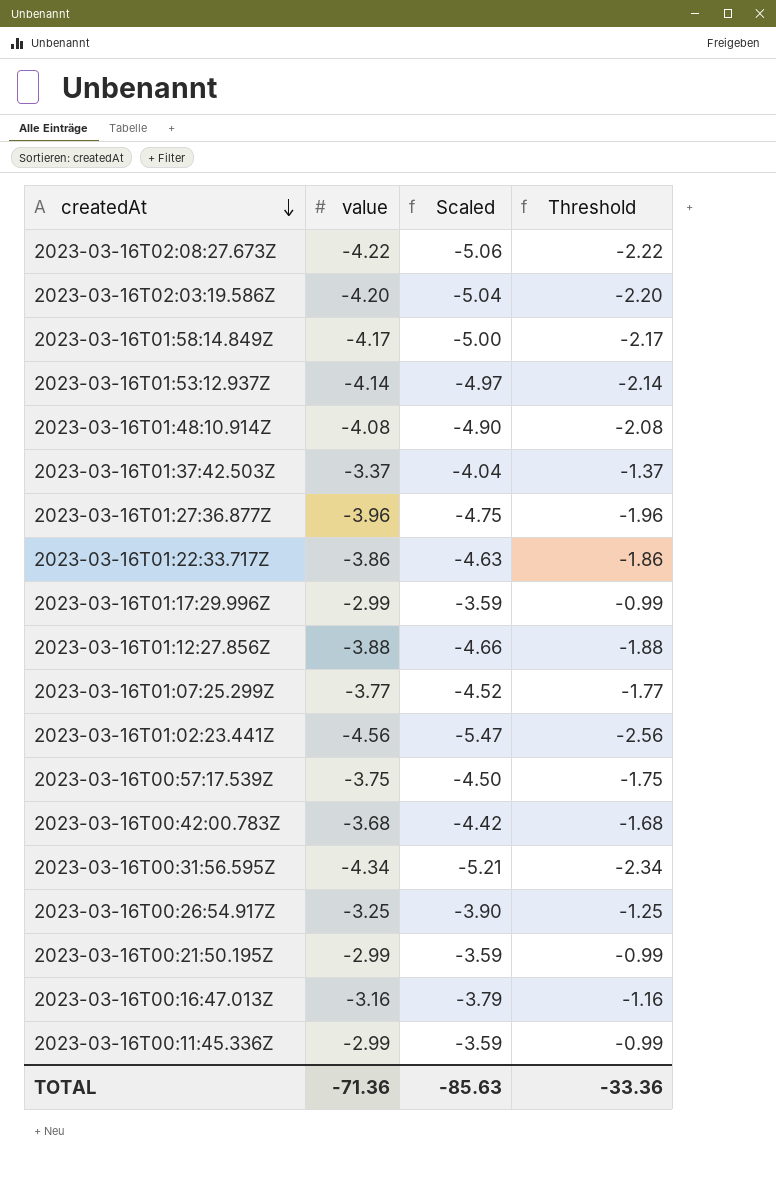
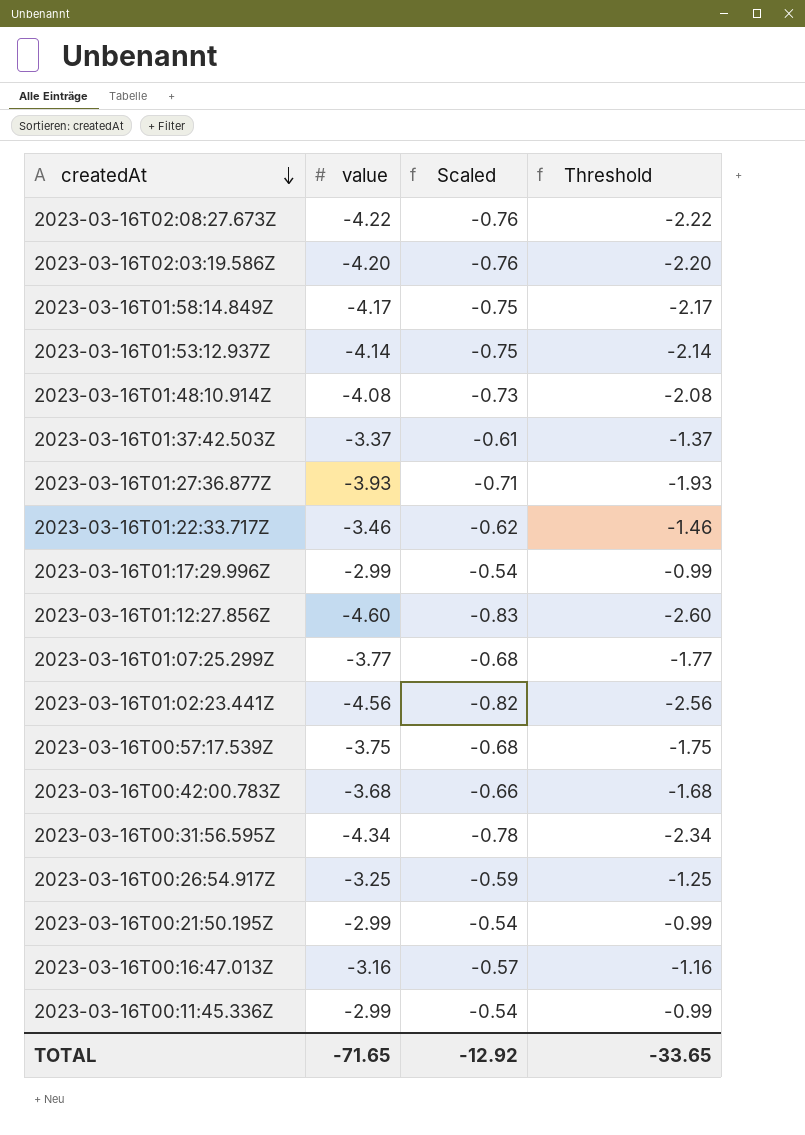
column Scaled | formula: [value] * 1.2 -> [value] * 0.18
2023-03-16T01:27:36.877Z | value: -3.96 -> -3.93
2023-03-16T01:27:36.877Z | Threshold: -1.96 -> -1.93
2023-03-16T01:22:33.717Z | value: -3.86 -> -3.46
2023-03-16T01:22:33.717Z | Threshold: -1.86 -> -1.46
2023-03-16T01:12:27.856Z | value: -3.88 -> -4.60
2023-03-16T01:12:27.856Z | Threshold: -1.88 -> -2.60
TOTAL | value: -71.36 -> -71.65
TOTAL | Scaled: -85.63 -> -12.92
TOTAL | Threshold: -33.36 -> -33.65

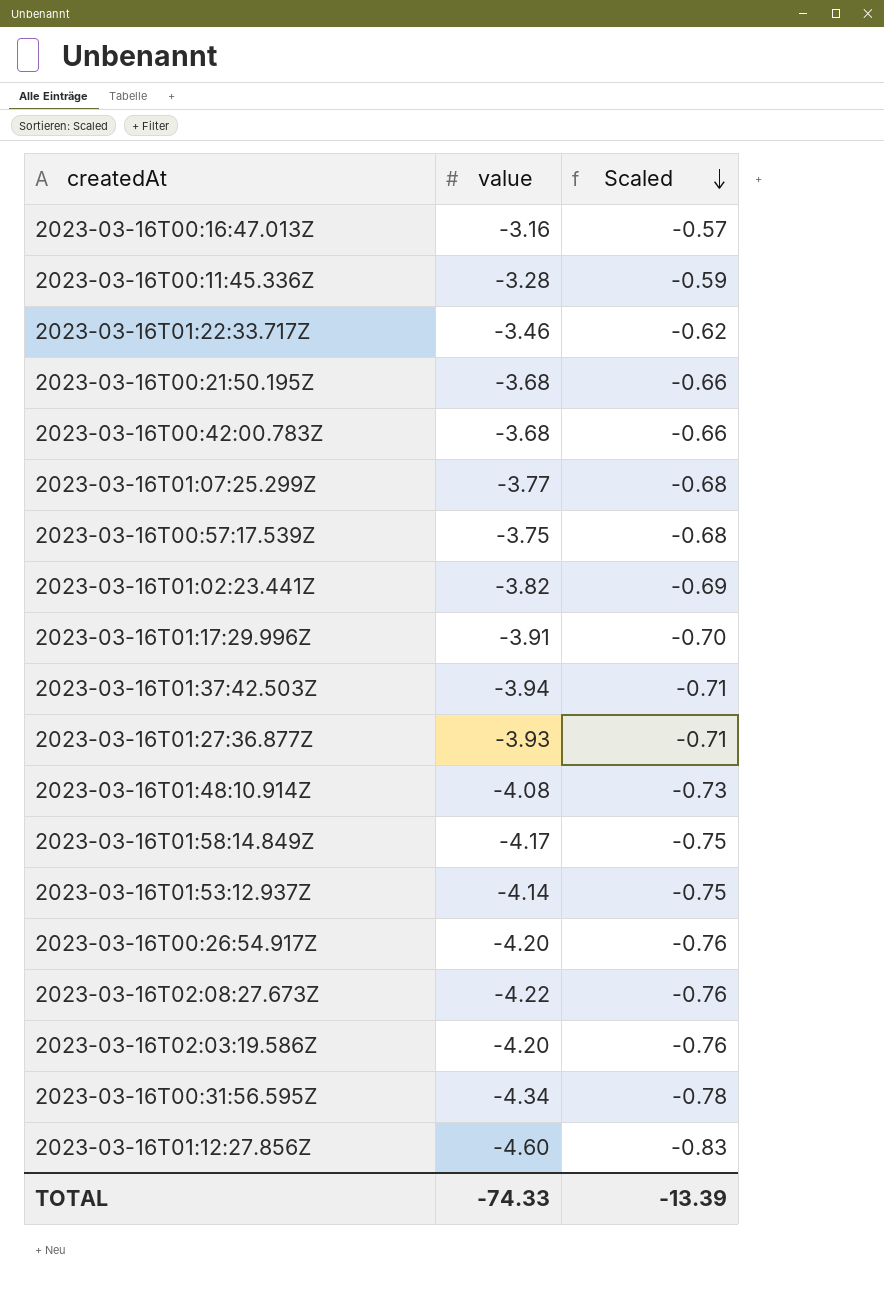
row order: createdAt descending -> Scaled descending
column Threshold | formula: [value] + 2 -> none
2023-03-16T00:11:45.336Z | value: -2.99 -> -3.28
2023-03-16T00:11:45.336Z | Scaled: -0.54 -> -0.59
2023-03-16T00:21:50.195Z | value: -2.99 -> -3.68
2023-03-16T00:21:50.195Z | Scaled: -0.54 -> -0.66
2023-03-16T01:02:23.441Z | value: -4.56 -> -3.82
2023-03-16T01:02:23.441Z | Scaled: -0.82 -> -0.69
2023-03-16T01:17:29.996Z | value: -2.99 -> -3.91
2023-03-16T01:17:29.996Z | Scaled: -0.54 -> -0.70
2023-03-16T01:37:42.503Z | value: -3.37 -> -3.94
2023-03-16T01:37:42.503Z | Scaled: -0.61 -> -0.71
2023-03-16T00:26:54.917Z | value: -3.25 -> -4.20
2023-03-16T00:26:54.917Z | Scaled: -0.59 -> -0.76
TOTAL | value: -71.65 -> -74.33
TOTAL | Scaled: -12.92 -> -13.39

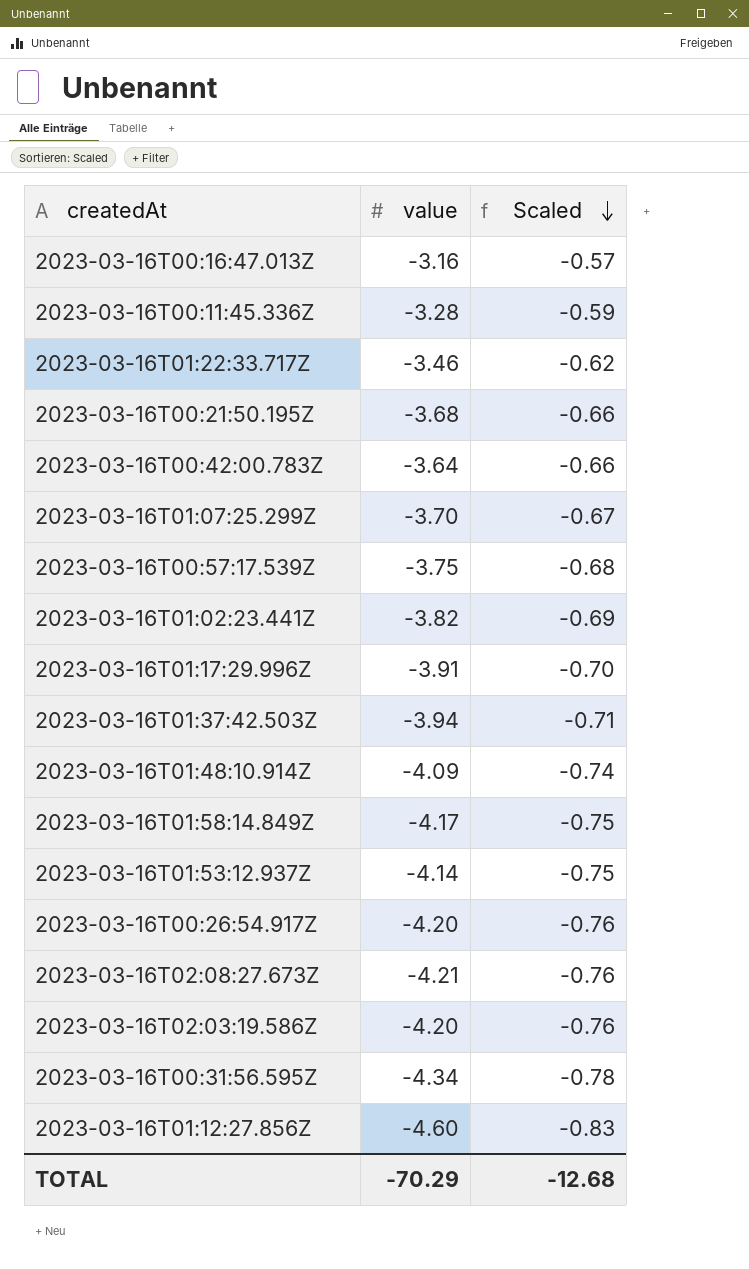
row 2023-03-16T01:27:36.877Z: -3.93 | -0.71 -> none
2023-03-16T00:42:00.783Z | value: -3.68 -> -3.64
2023-03-16T01:07:25.299Z | value: -3.77 -> -3.70
2023-03-16T01:07:25.299Z | Scaled: -0.68 -> -0.67
2023-03-16T01:48:10.914Z | value: -4.08 -> -4.09
2023-03-16T01:48:10.914Z | Scaled: -0.73 -> -0.74
2023-03-16T02:08:27.673Z | value: -4.22 -> -4.21
TOTAL | value: -74.33 -> -70.29
TOTAL | Scaled: -13.39 -> -12.68

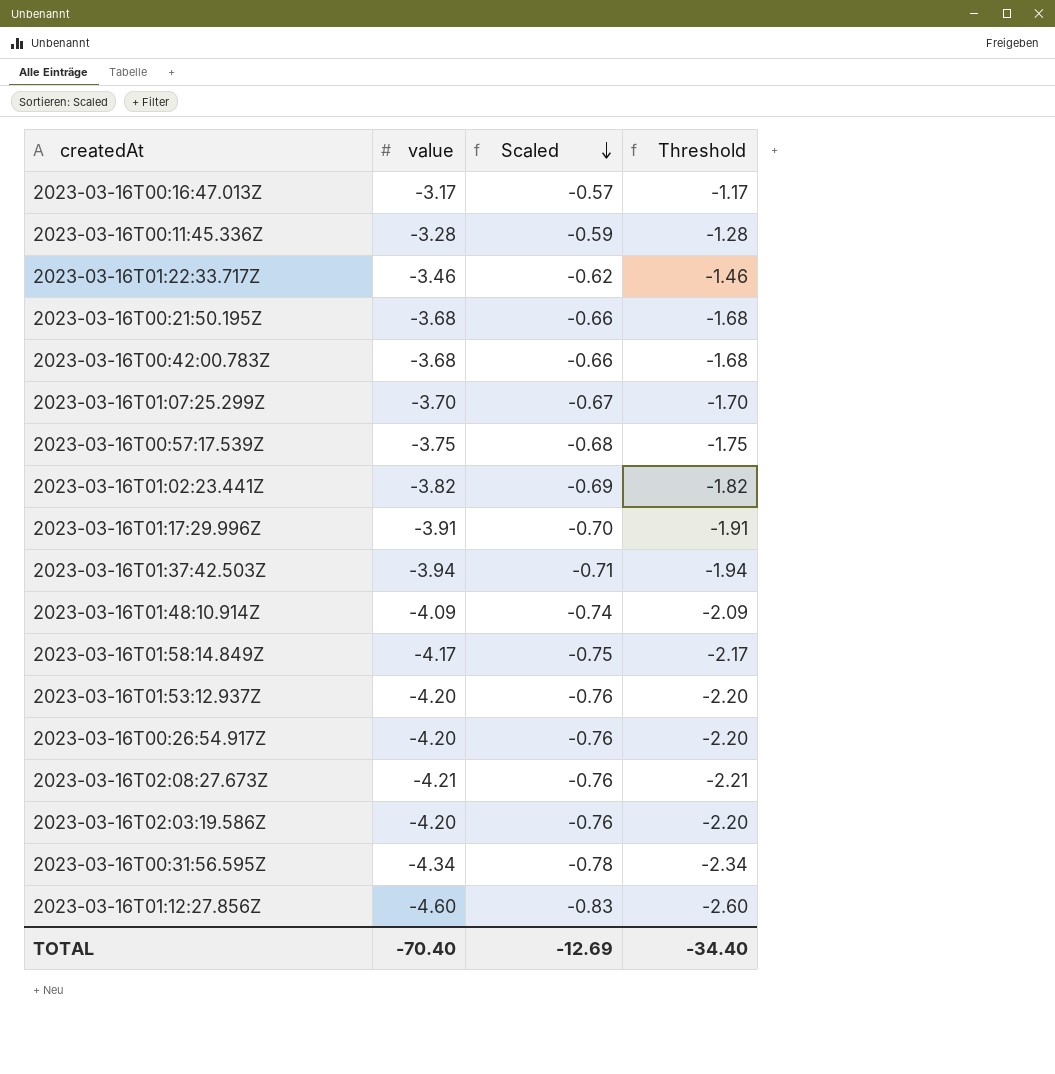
column Threshold | formula: none -> [value] + 2
2023-03-16T00:16:47.013Z | value: -3.16 -> -3.17
2023-03-16T00:42:00.783Z | value: -3.64 -> -3.68
2023-03-16T01:53:12.937Z | value: -4.14 -> -4.20
2023-03-16T01:53:12.937Z | Scaled: -0.75 -> -0.76
TOTAL | value: -70.29 -> -70.40
TOTAL | Scaled: -12.68 -> -12.69

